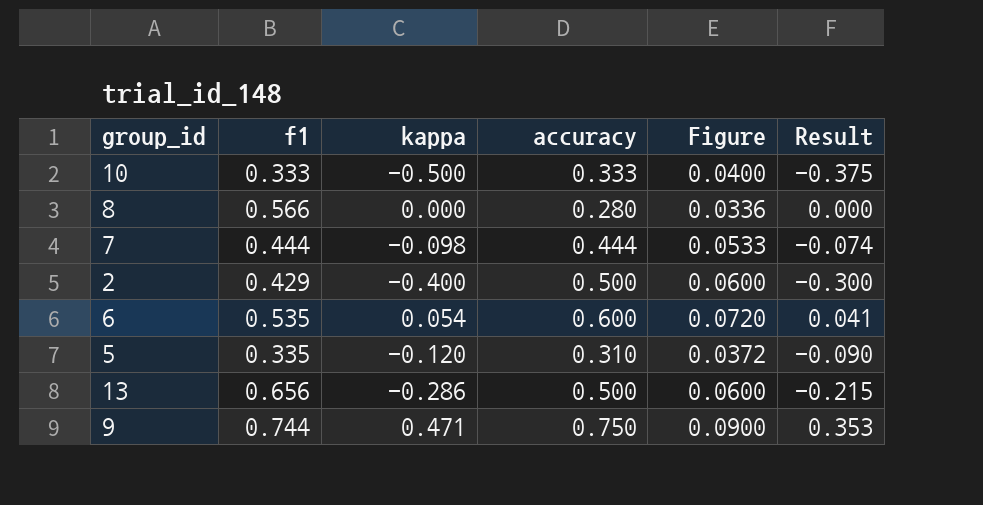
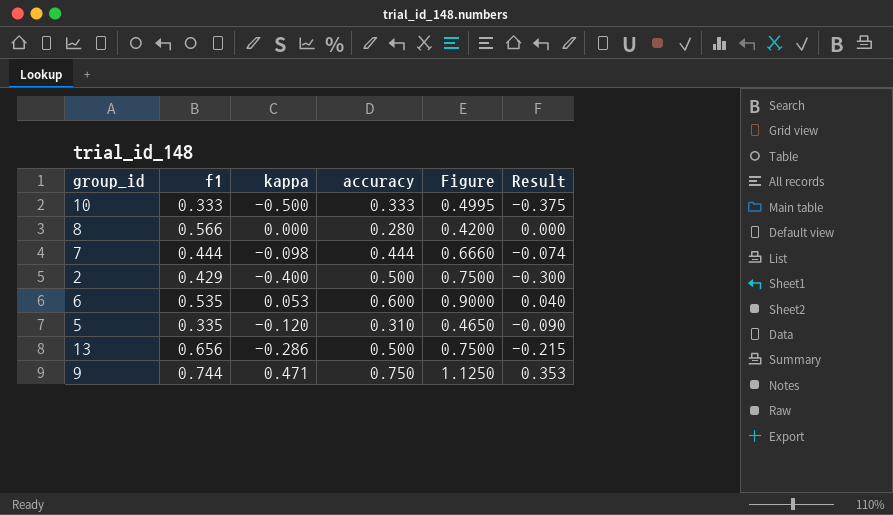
column Figure | formula: [accuracy] * 0.12 -> [accuracy] * 1.5
6 | kappa: 0.054 -> 0.053
6 | Result: 0.041 -> 0.040

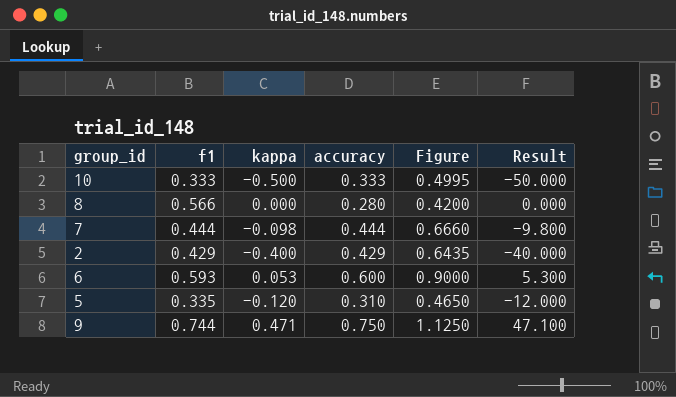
column Result | formula: [kappa] * 0.75 -> [kappa] * 100
row 13: 0.656 | -0.286 | 0.500 | 0.7500 | -0.215 -> none
2 | accuracy: 0.500 -> 0.429
2 | Figure: 0.7500 -> 0.6435
6 | f1: 0.535 -> 0.593

